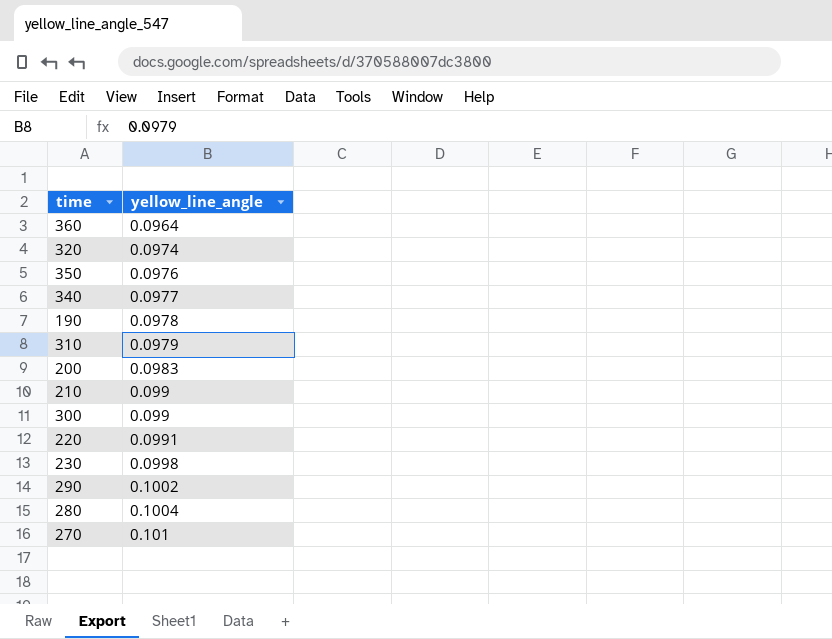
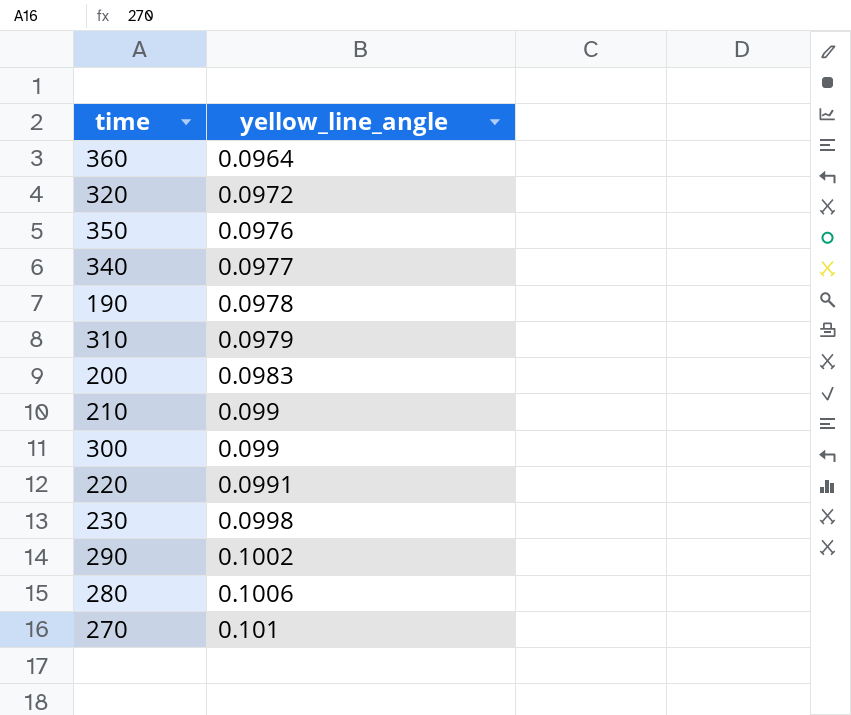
320 | yellow_line_angle: 0.0974 -> 0.0972
280 | yellow_line_angle: 0.1004 -> 0.1006

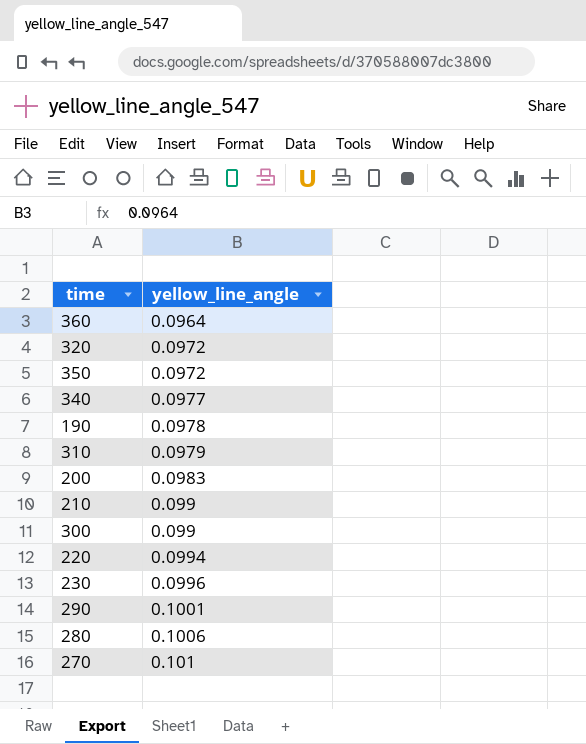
350 | yellow_line_angle: 0.0976 -> 0.0972
220 | yellow_line_angle: 0.0991 -> 0.0994
230 | yellow_line_angle: 0.0998 -> 0.0996
290 | yellow_line_angle: 0.1002 -> 0.1001

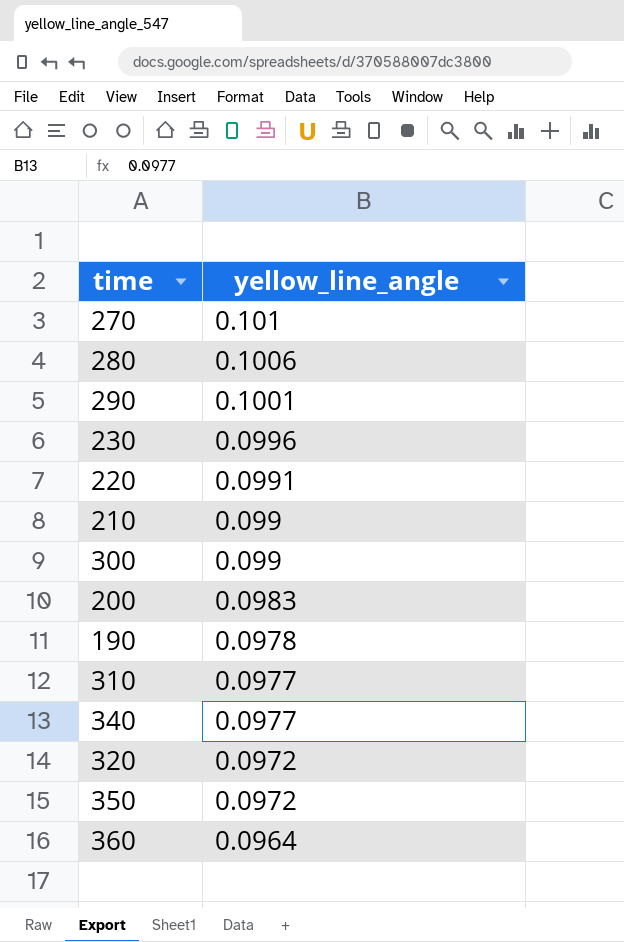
row order: yellow_line_angle ascending -> yellow_line_angle descending
220 | yellow_line_angle: 0.0994 -> 0.0991
310 | yellow_line_angle: 0.0979 -> 0.0977

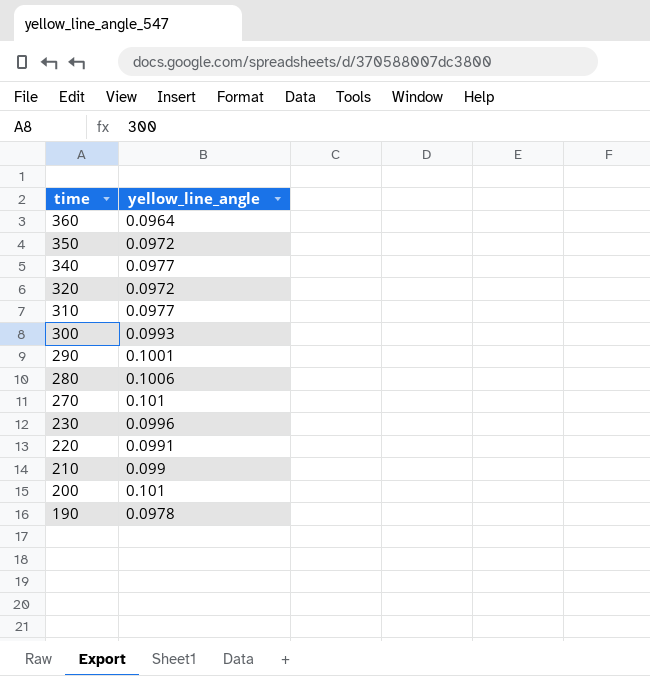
row order: yellow_line_angle descending -> time descending
300 | yellow_line_angle: 0.099 -> 0.0993
200 | yellow_line_angle: 0.0983 -> 0.101

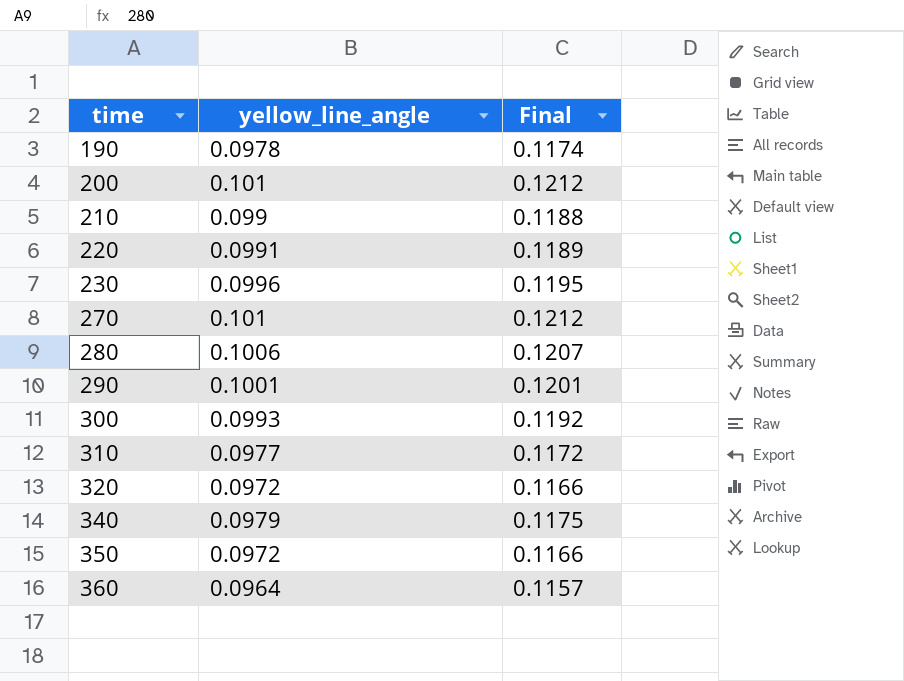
row order: time descending -> time ascending
column Final | formula: none -> [yellow_line_angle] * 1.2
340 | yellow_line_angle: 0.0977 -> 0.0979

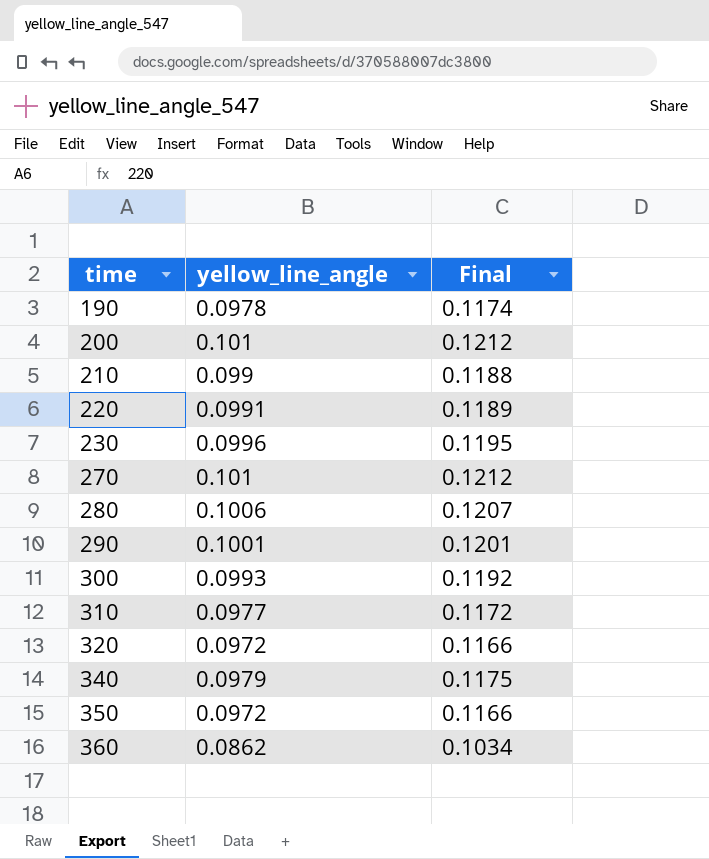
360 | yellow_line_angle: 0.0964 -> 0.0862
360 | Final: 0.1157 -> 0.1034

